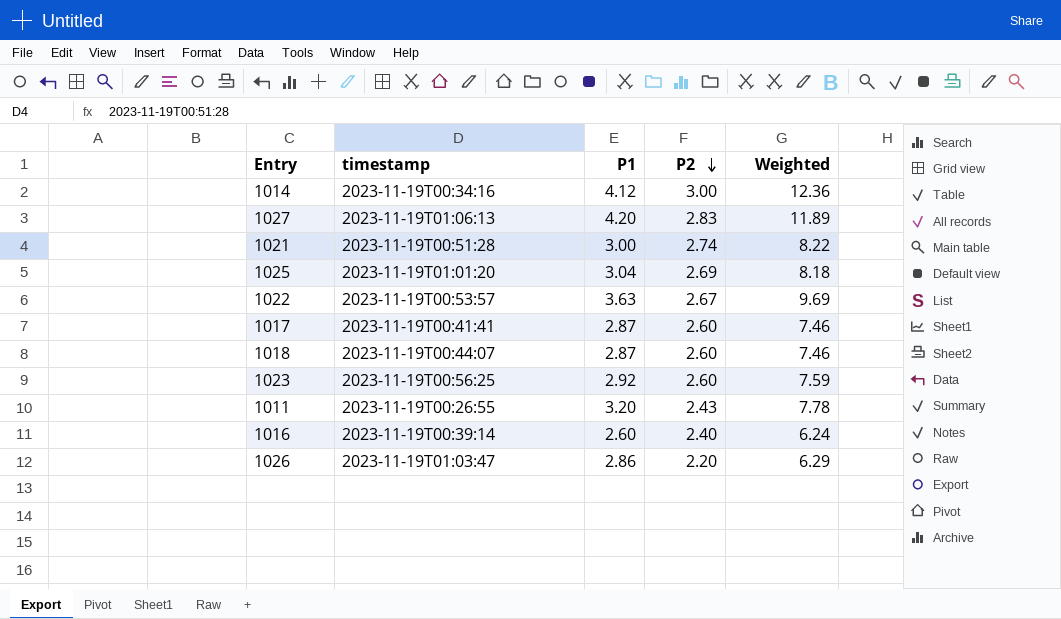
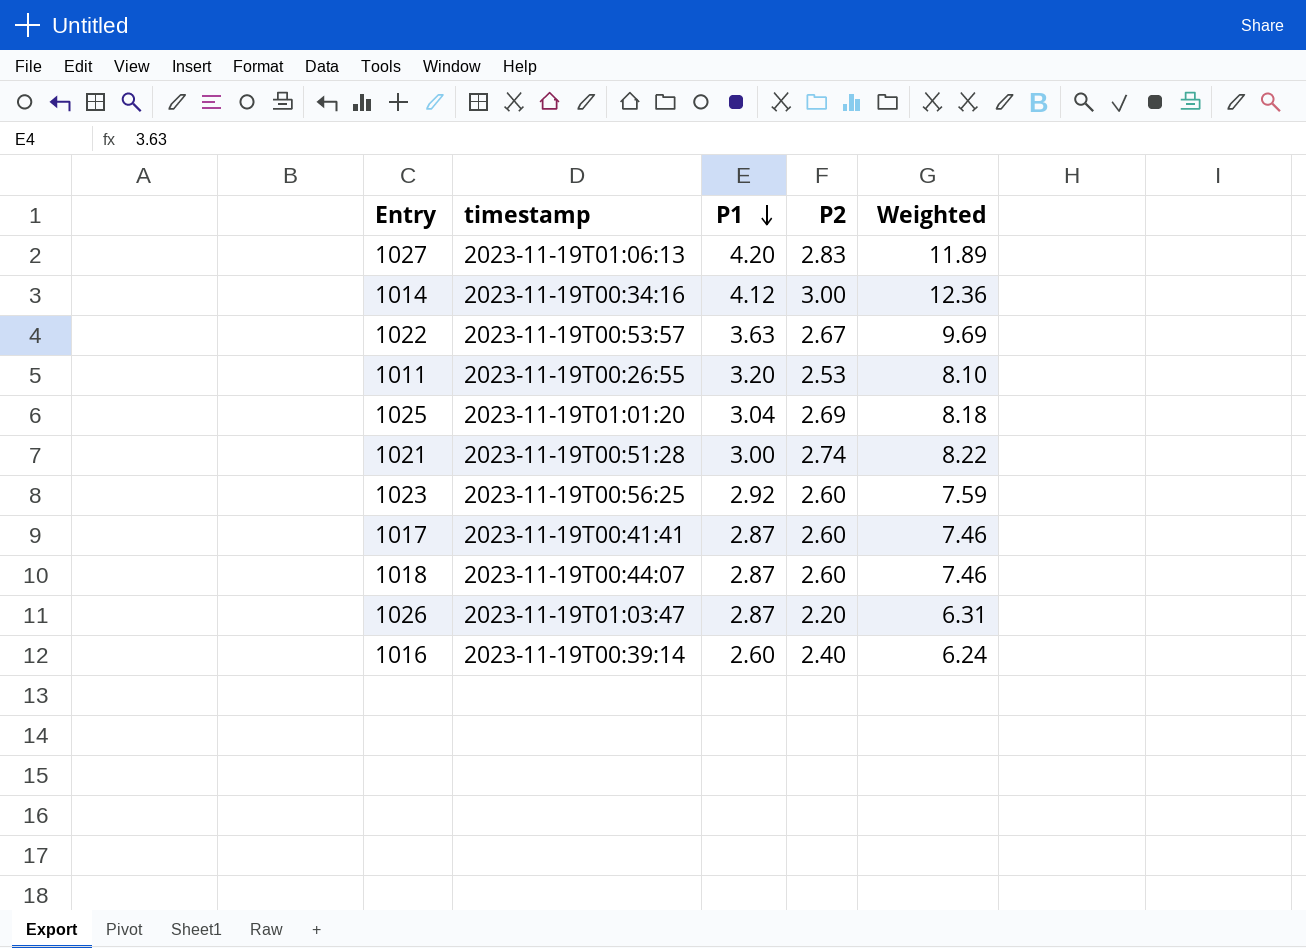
row order: P2 descending -> P1 descending
1011 | P2: 2.43 -> 2.53
1011 | Weighted: 7.78 -> 8.10
1026 | P1: 2.86 -> 2.87
1026 | Weighted: 6.29 -> 6.31

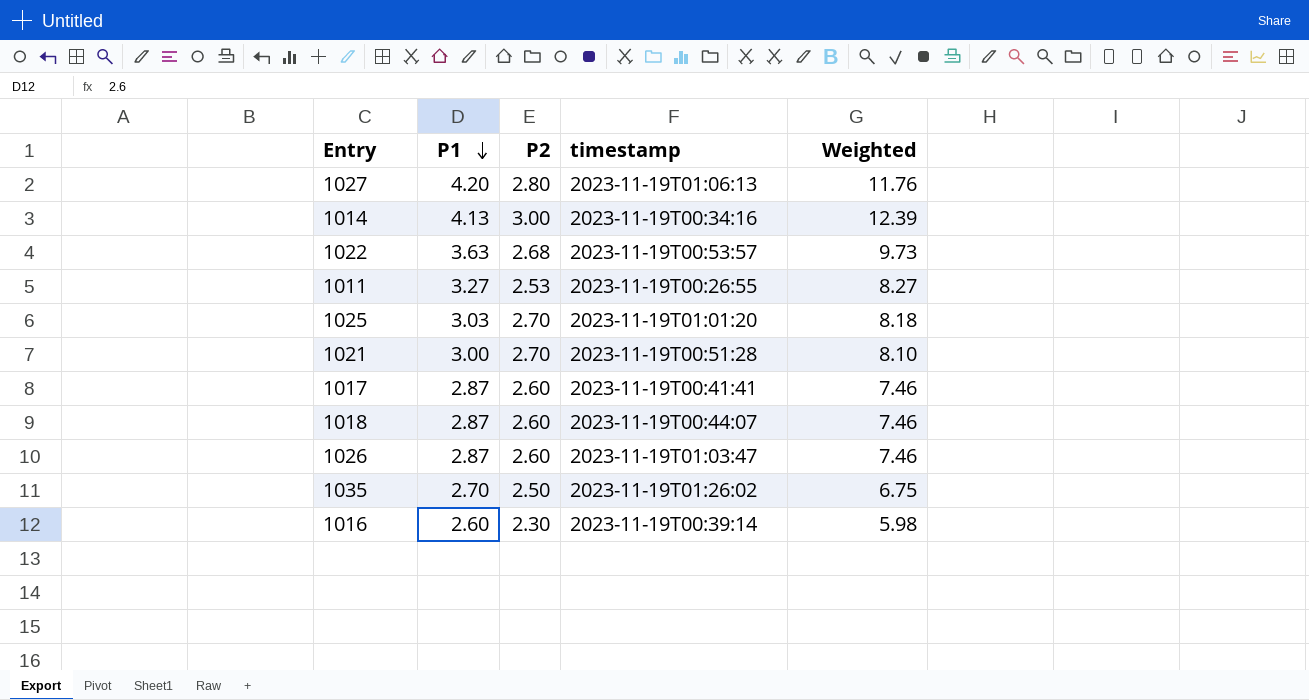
column timestamp | position: 2 -> 4
row 1023: 2023-11-19T00:56:25 | 2.92 | 2.60 | 7.59 -> none
1027 | P2: 2.83 -> 2.80
1027 | Weighted: 11.89 -> 11.76
1014 | P1: 4.12 -> 4.13
1014 | Weighted: 12.36 -> 12.39
1022 | P2: 2.67 -> 2.68
1022 | Weighted: 9.69 -> 9.73
1011 | P1: 3.20 -> 3.27
1011 | Weighted: 8.10 -> 8.27
1025 | P1: 3.04 -> 3.03
1025 | P2: 2.69 -> 2.70
1021 | P2: 2.74 -> 2.70
1021 | Weighted: 8.22 -> 8.10
1026 | P2: 2.20 -> 2.60
1026 | Weighted: 6.31 -> 7.46
row 1035: none -> 2.70 | 2.50 | 2023-11-19T01:26:02 | 6.75
1016 | P2: 2.40 -> 2.30
1016 | Weighted: 6.24 -> 5.98

